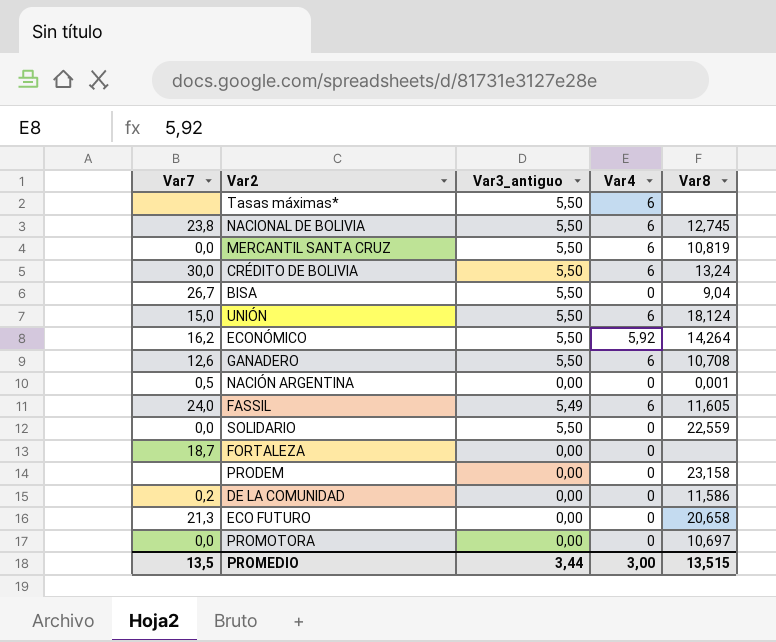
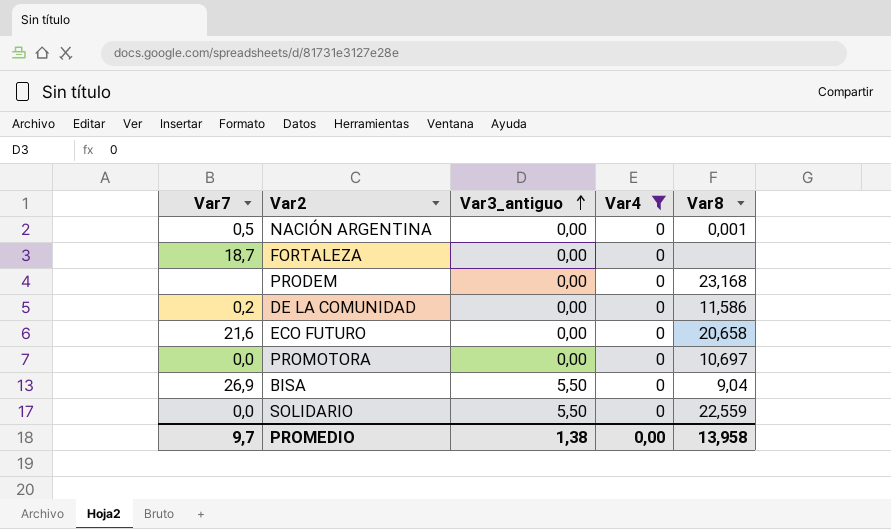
filter: none -> Var4 = 0
row order: none -> Var3_antiguo ascending
PRODEM | Var8: 23,158 -> 23,168
ECO FUTURO | Var7: 21,3 -> 21,6
BISA | Var7: 26,7 -> 26,9
PROMEDIO | Var7: 13,5 -> 9,7
PROMEDIO | Var3_antiguo: 3,44 -> 1,38
PROMEDIO | Var4: 3,00 -> 0,00
PROMEDIO | Var8: 13,515 -> 13,958

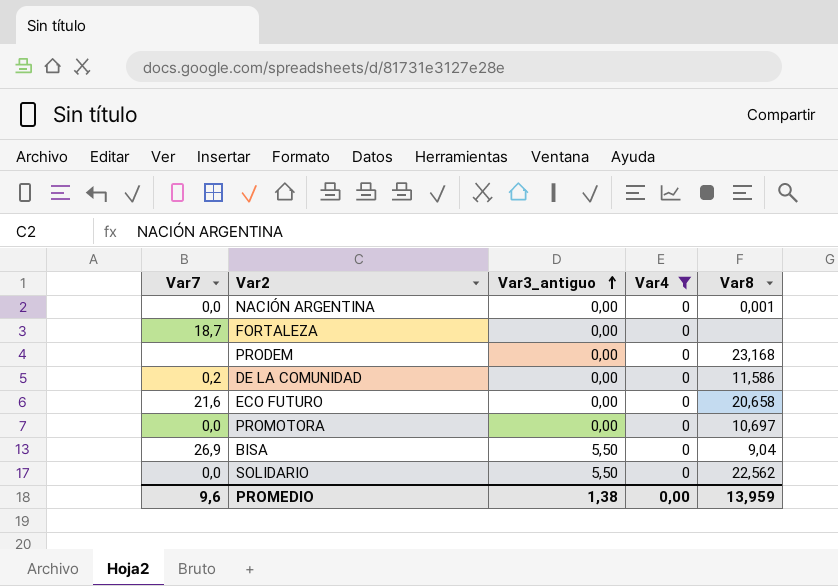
NACIÓN ARGENTINA | Var7: 0,5 -> 0,0
SOLIDARIO | Var8: 22,559 -> 22,562
PROMEDIO | Var7: 9,7 -> 9,6
PROMEDIO | Var8: 13,958 -> 13,959

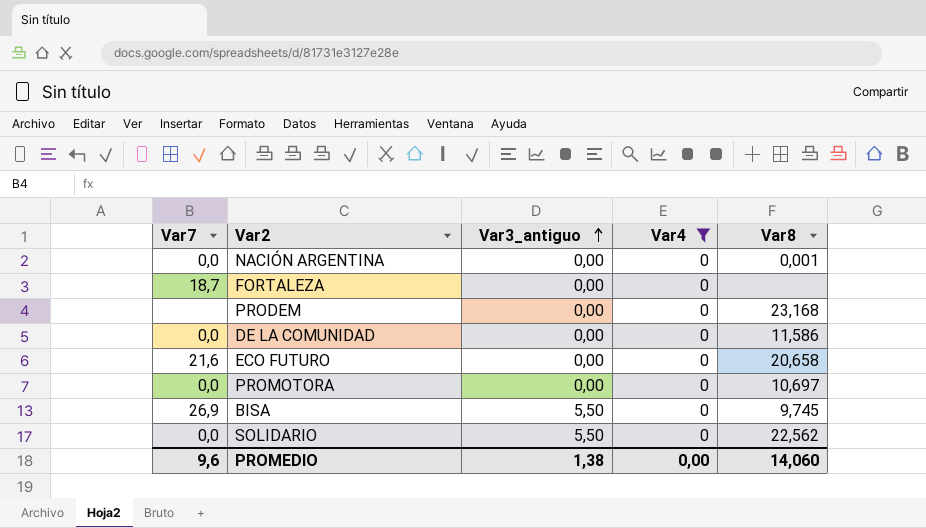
DE LA COMUNIDAD | Var7: 0,2 -> 0,0
BISA | Var8: 9,04 -> 9,745
PROMEDIO | Var8: 13,959 -> 14,060

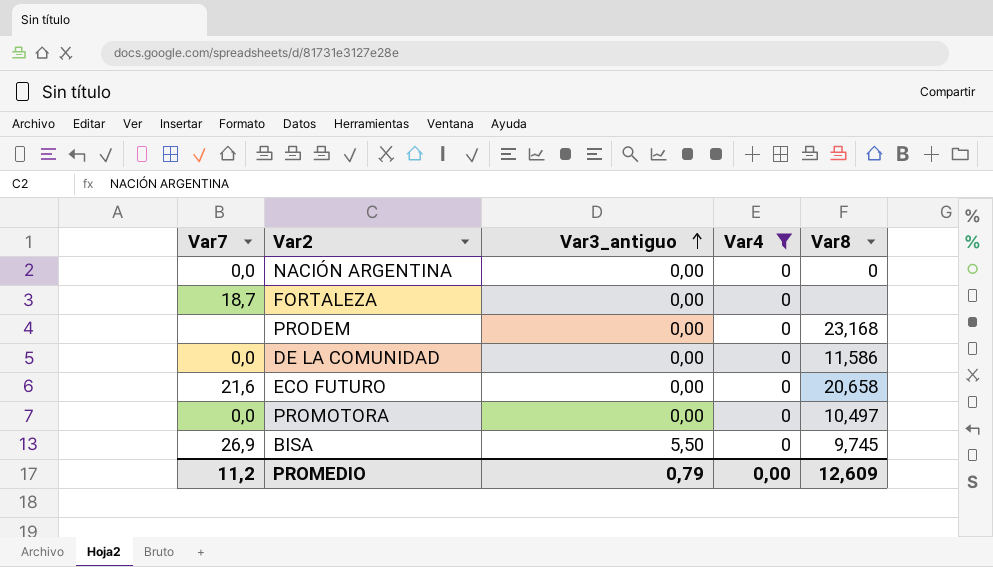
row SOLIDARIO: 0,0 | 5,50 | 0 | 22,562 -> none
NACIÓN ARGENTINA | Var8: 0,001 -> 0
PROMOTORA | Var8: 10,697 -> 10,497
PROMEDIO | Var7: 9,6 -> 11,2
PROMEDIO | Var3_antiguo: 1,38 -> 0,79
PROMEDIO | Var8: 14,060 -> 12,609

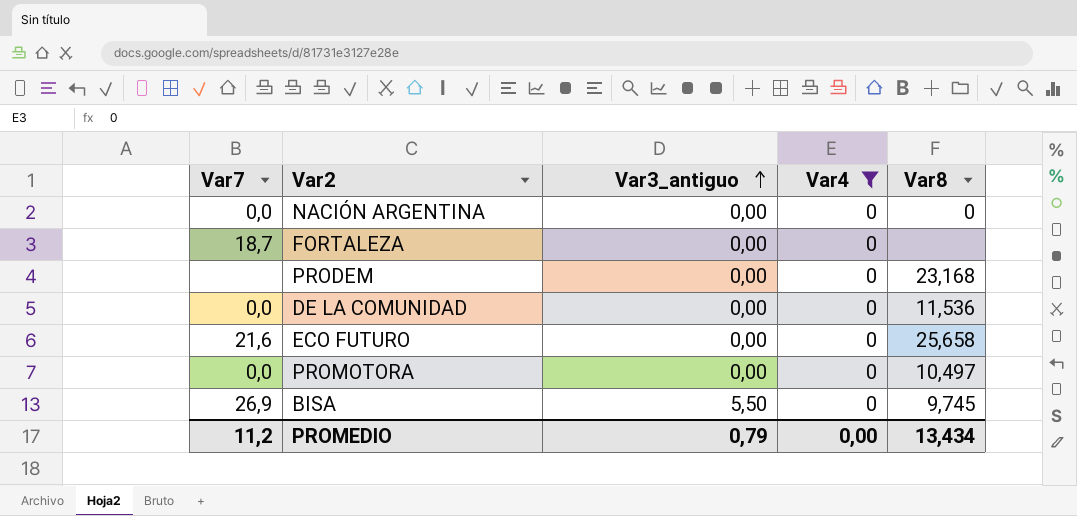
DE LA COMUNIDAD | Var8: 11,586 -> 11,536
ECO FUTURO | Var8: 20,658 -> 25,658
PROMEDIO | Var8: 12,609 -> 13,434

